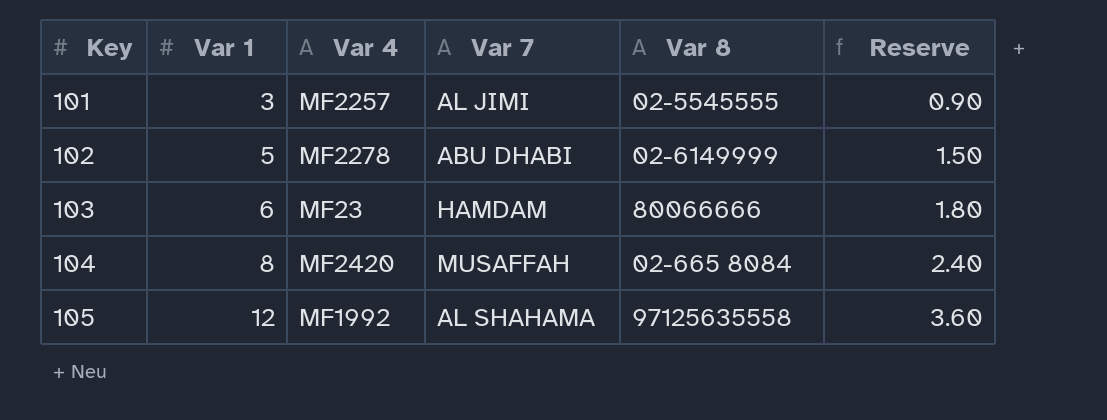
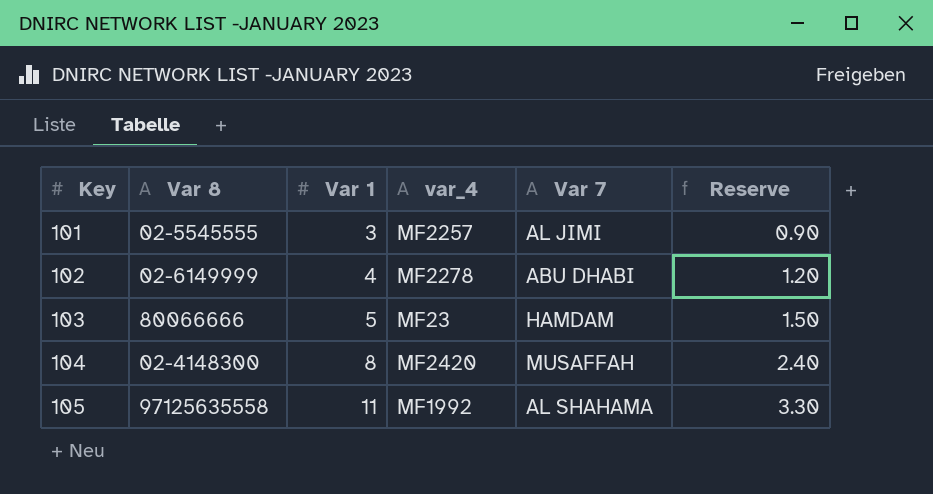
column Var 8 | position: 5 -> 2
column name: Var 4 -> var_4
102 | Var 1: 5 -> 4
102 | Reserve: 1.50 -> 1.20
103 | Var 1: 6 -> 5
103 | Reserve: 1.80 -> 1.50
104 | Var 8: 02-665 8084 -> 02-4148300
105 | Var 1: 12 -> 11
105 | Reserve: 3.60 -> 3.30

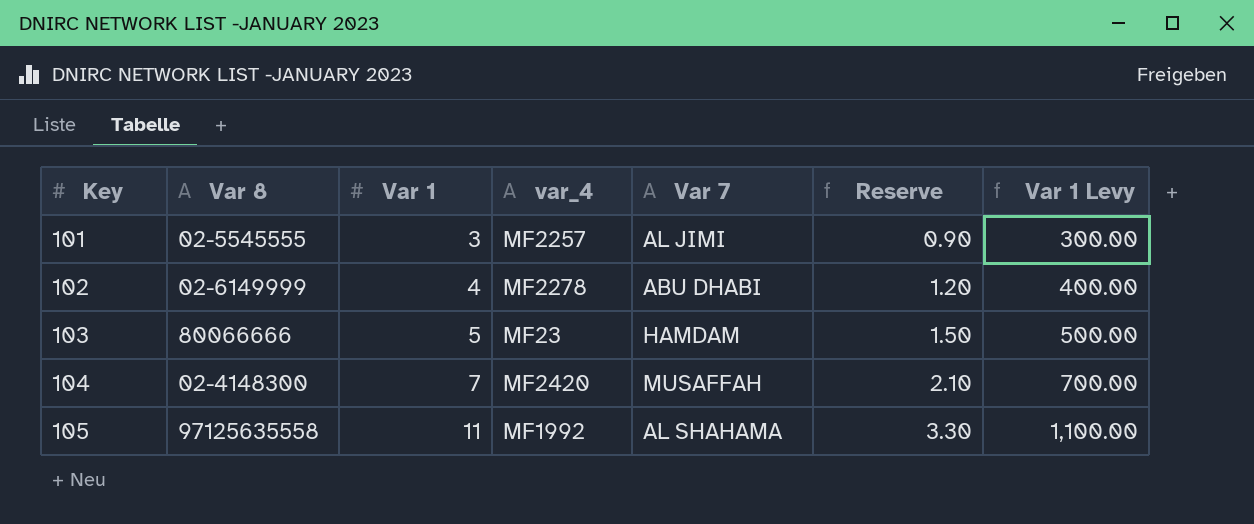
column Var 1 Levy | formula: none -> [Var 1] * 100
104 | Var 1: 8 -> 7
104 | Reserve: 2.40 -> 2.10

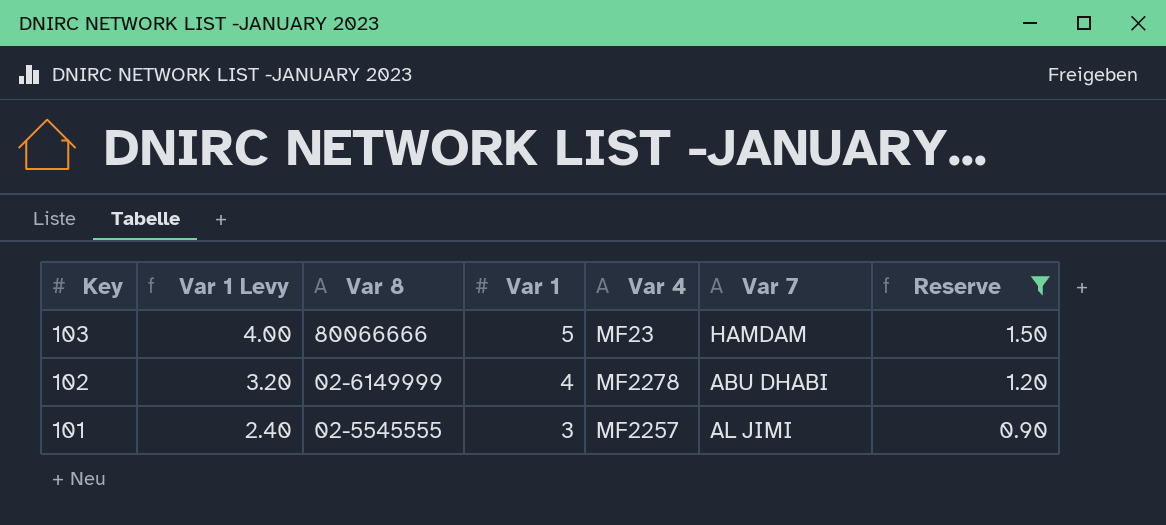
filter: none -> Reserve <= 1.50
row order: Key ascending -> Key descending
column Var 1 Levy | formula: [Var 1] * 100 -> [Var 1] * 0.8
column Var 1 Levy | position: 7 -> 2
column name: var_4 -> Var 4

